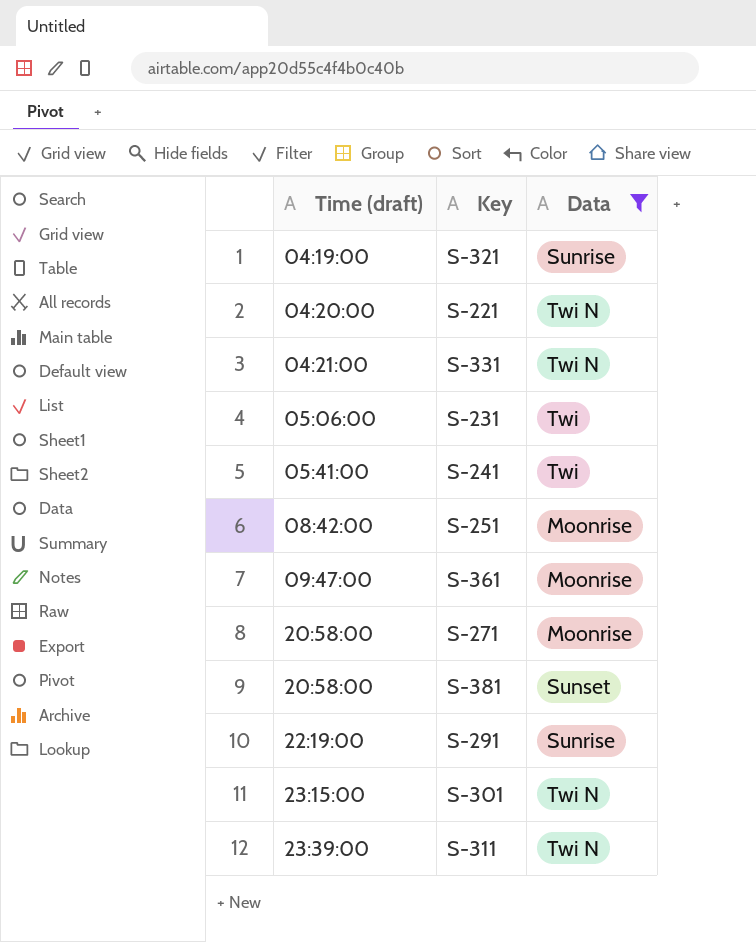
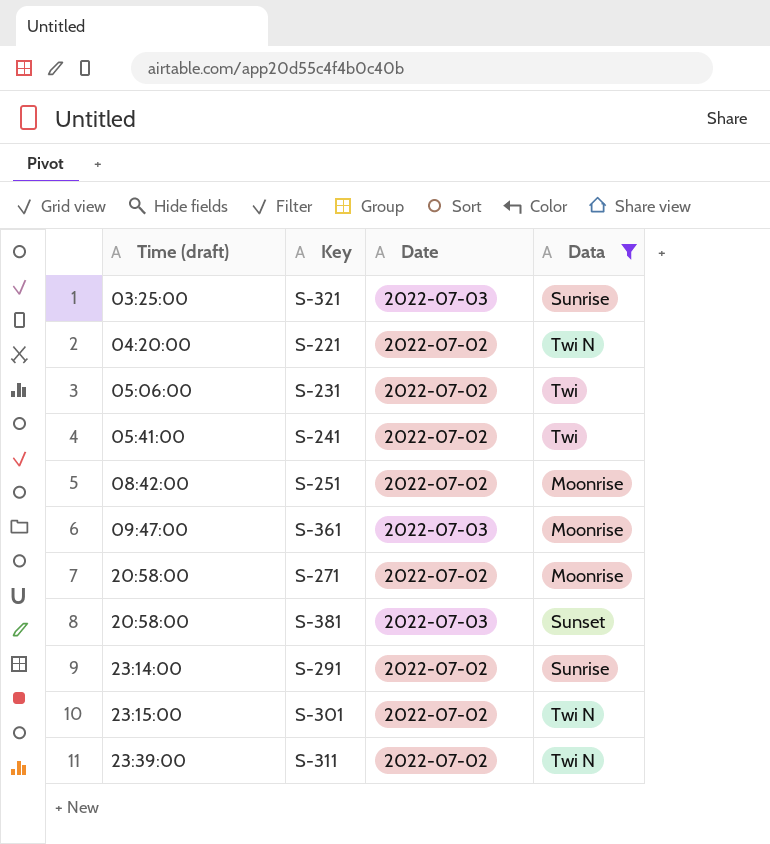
column Date | position: none -> 3
row S-331: 04:21:00 | Twi N -> none
S-321 | Time (draft): 04:19:00 -> 03:25:00
S-291 | Time (draft): 22:19:00 -> 23:14:00

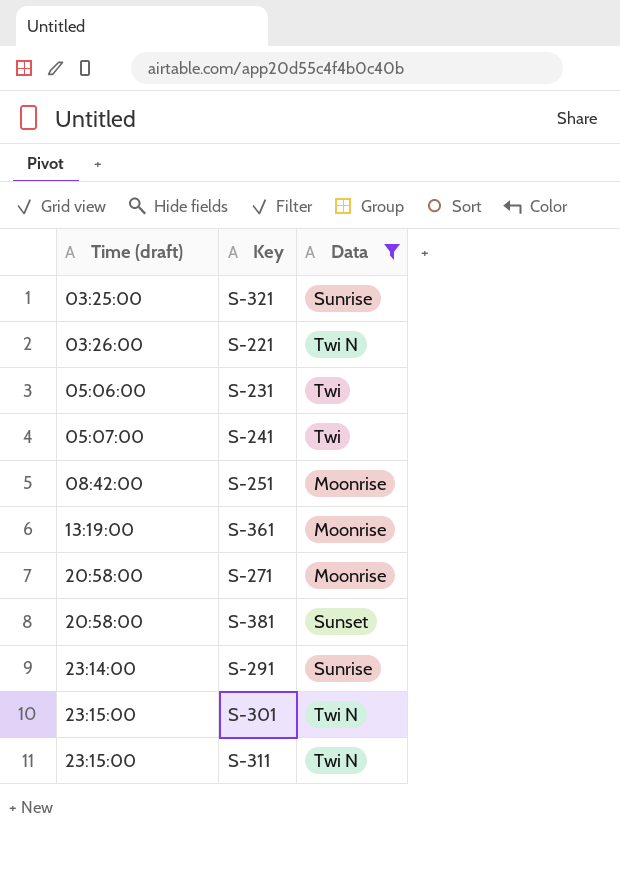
column Date | position: 3 -> none
S-221 | Time (draft): 04:20:00 -> 03:26:00
S-241 | Time (draft): 05:41:00 -> 05:07:00
S-361 | Time (draft): 09:47:00 -> 13:19:00
S-311 | Time (draft): 23:39:00 -> 23:15:00

